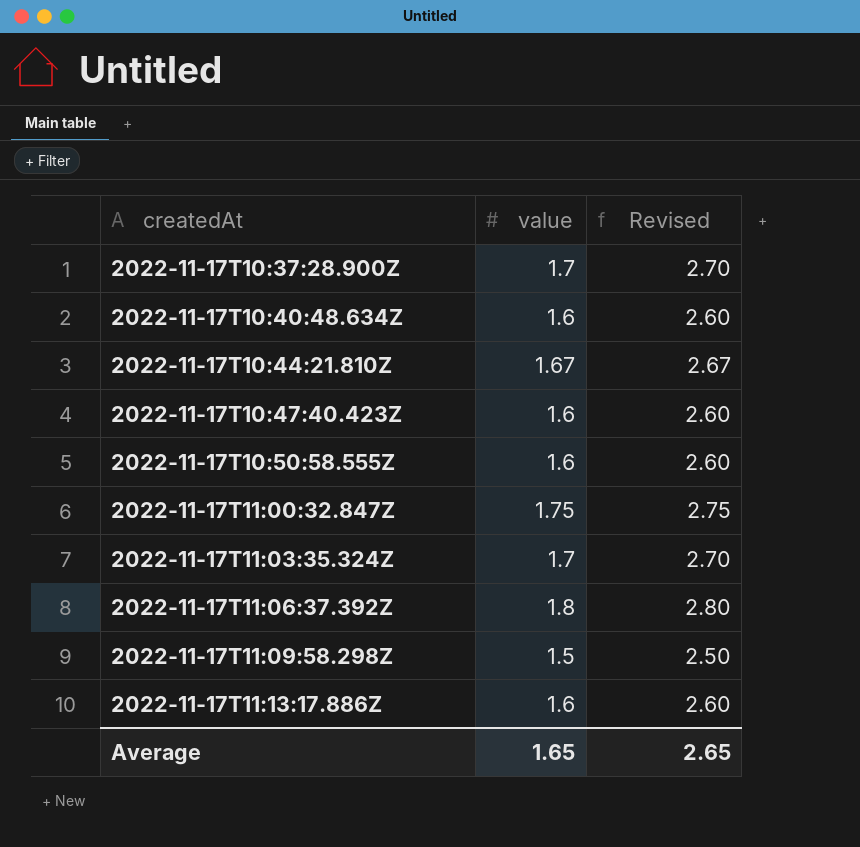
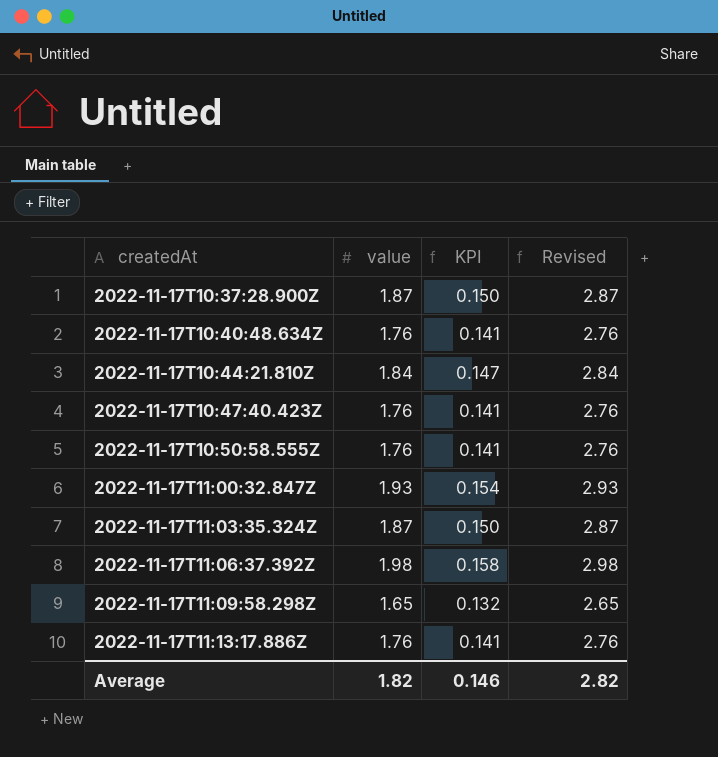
column KPI | formula: none -> [value] * 0.08
2022-11-17T10:37:28.900Z | value: 1.7 -> 1.87
2022-11-17T10:37:28.900Z | Revised: 2.70 -> 2.87
2022-11-17T10:40:48.634Z | value: 1.6 -> 1.76
2022-11-17T10:40:48.634Z | Revised: 2.60 -> 2.76
2022-11-17T10:44:21.810Z | value: 1.67 -> 1.84
2022-11-17T10:44:21.810Z | Revised: 2.67 -> 2.84
2022-11-17T10:47:40.423Z | value: 1.6 -> 1.76
2022-11-17T10:47:40.423Z | Revised: 2.60 -> 2.76
2022-11-17T10:50:58.555Z | value: 1.6 -> 1.76
2022-11-17T10:50:58.555Z | Revised: 2.60 -> 2.76
2022-11-17T11:00:32.847Z | value: 1.75 -> 1.93
2022-11-17T11:00:32.847Z | Revised: 2.75 -> 2.93
2022-11-17T11:03:35.324Z | value: 1.7 -> 1.87
2022-11-17T11:03:35.324Z | Revised: 2.70 -> 2.87
2022-11-17T11:06:37.392Z | value: 1.8 -> 1.98
2022-11-17T11:06:37.392Z | Revised: 2.80 -> 2.98
2022-11-17T11:09:58.298Z | value: 1.5 -> 1.65
2022-11-17T11:09:58.298Z | Revised: 2.50 -> 2.65
2022-11-17T11:13:17.886Z | value: 1.6 -> 1.76
2022-11-17T11:13:17.886Z | Revised: 2.60 -> 2.76
Average | value: 1.65 -> 1.82
Average | Revised: 2.65 -> 2.82

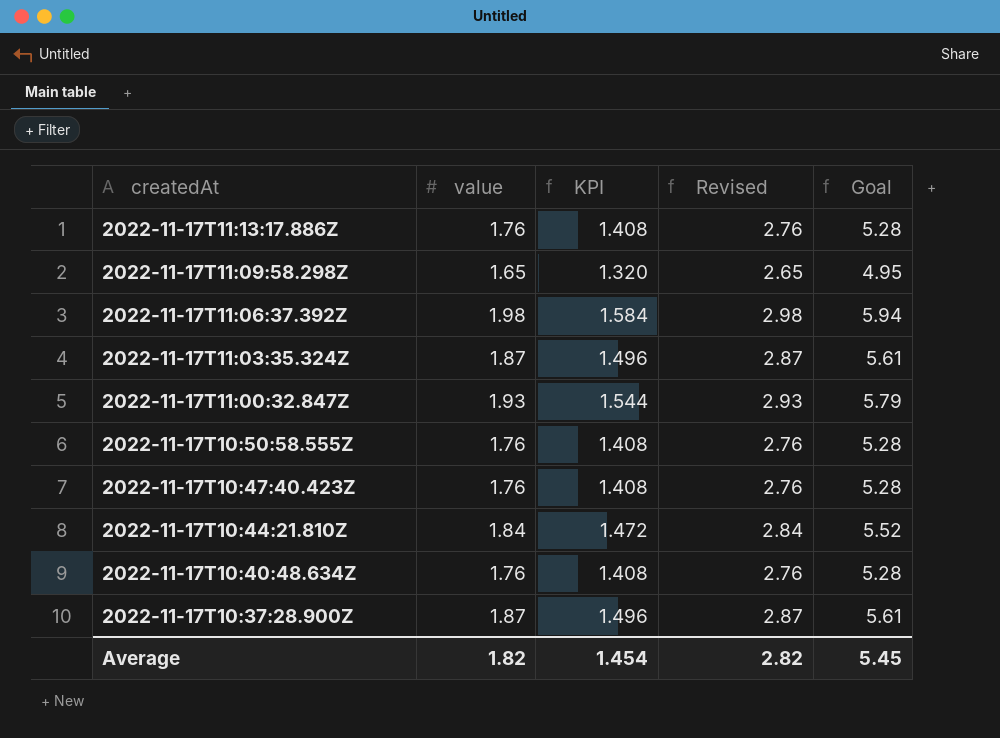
row order: createdAt ascending -> createdAt descending
column KPI | formula: [value] * 0.08 -> [value] * 0.8
column Goal | formula: none -> [value] * 3
Average | KPI: 0.146 -> 1.454

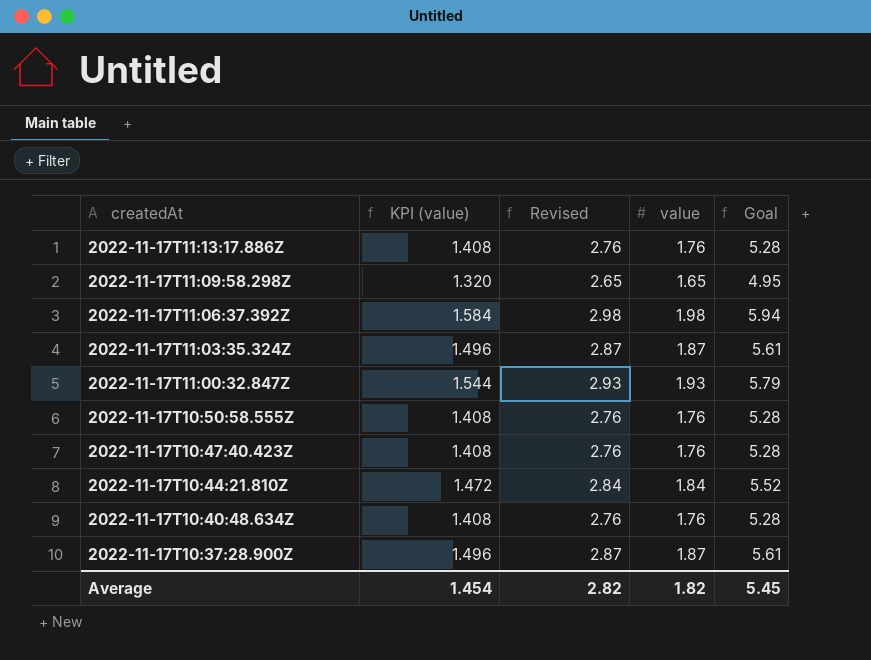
column name: KPI -> KPI (value)
column value | position: 2 -> 4

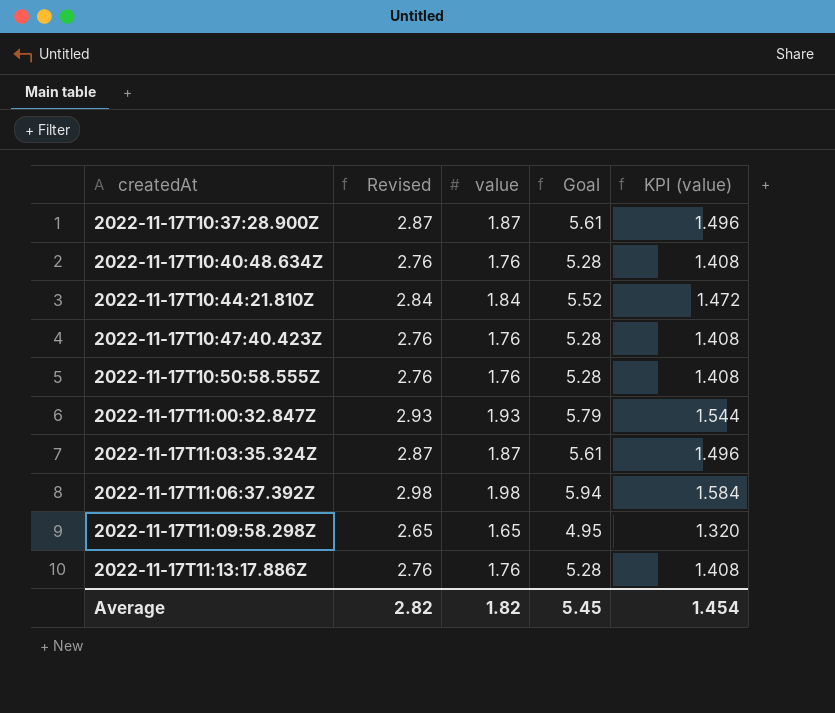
row order: createdAt descending -> createdAt ascending
column KPI (value) | position: 2 -> 5

